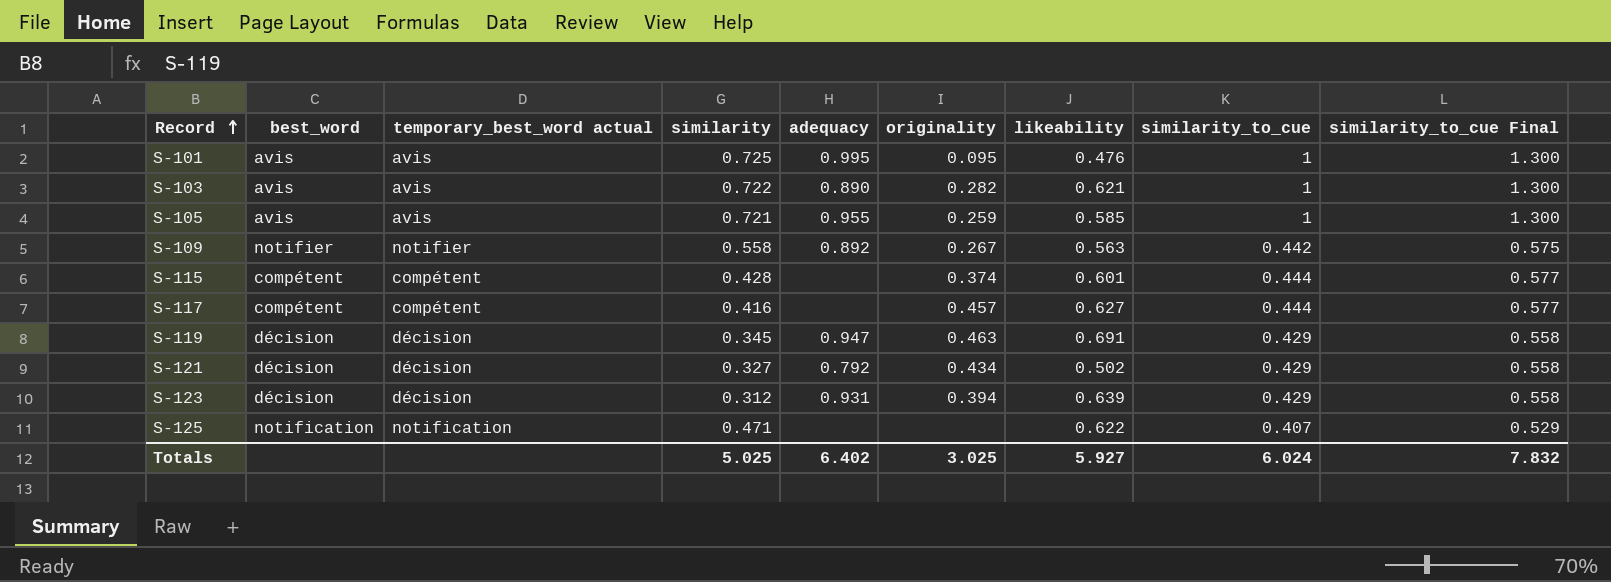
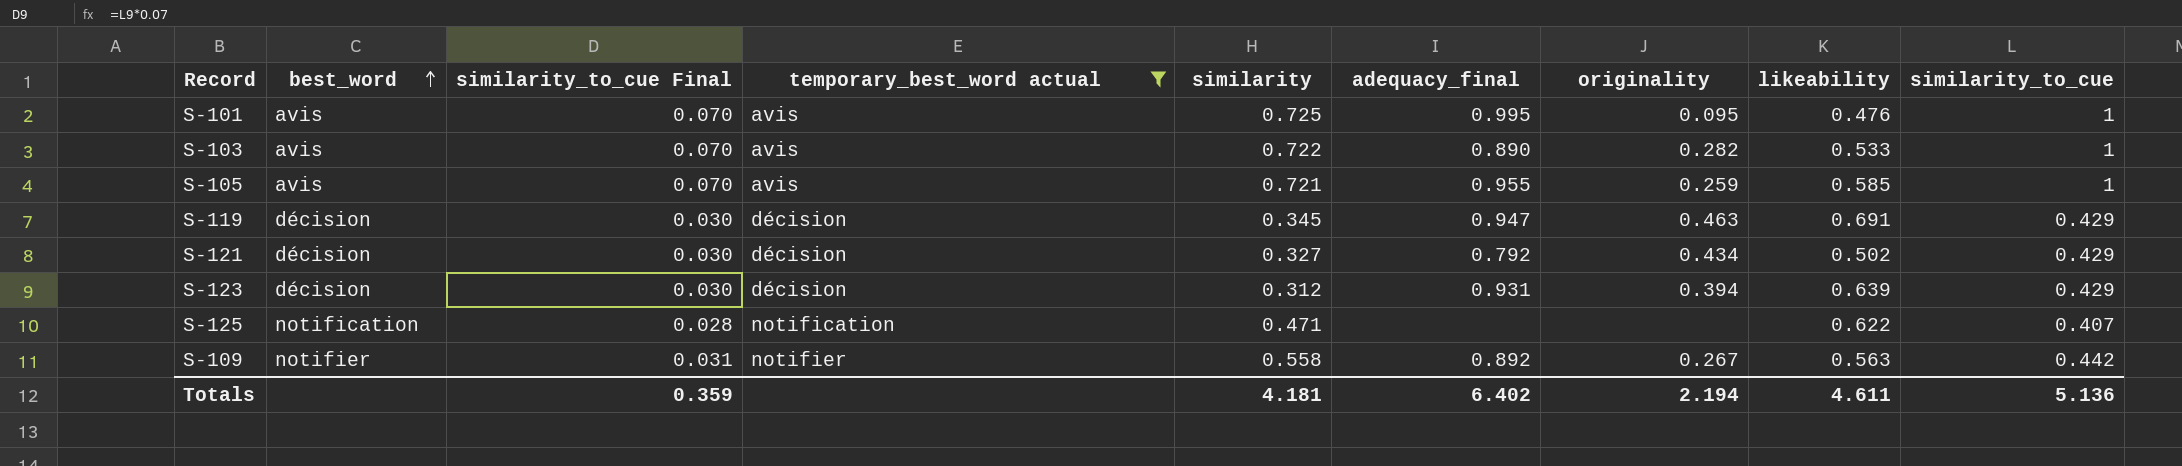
filter: none -> temporary_best_word actual != compétent
row order: Record ascending -> best_word ascending
column similarity_to_cue Final | formula: [similarity_to_cue] * 1.3 -> [similarity_to_cue] * 0.07
column similarity_to_cue Final | position: 9 -> 3
column name: adequacy -> adequacy_final
S-103 | likeability: 0.621 -> 0.533
Totals | similarity_to_cue Final: 7.832 -> 0.359
Totals | similarity: 5.025 -> 4.181
Totals | originality: 3.025 -> 2.194
Totals | likeability: 5.927 -> 4.611
Totals | similarity_to_cue: 6.024 -> 5.136

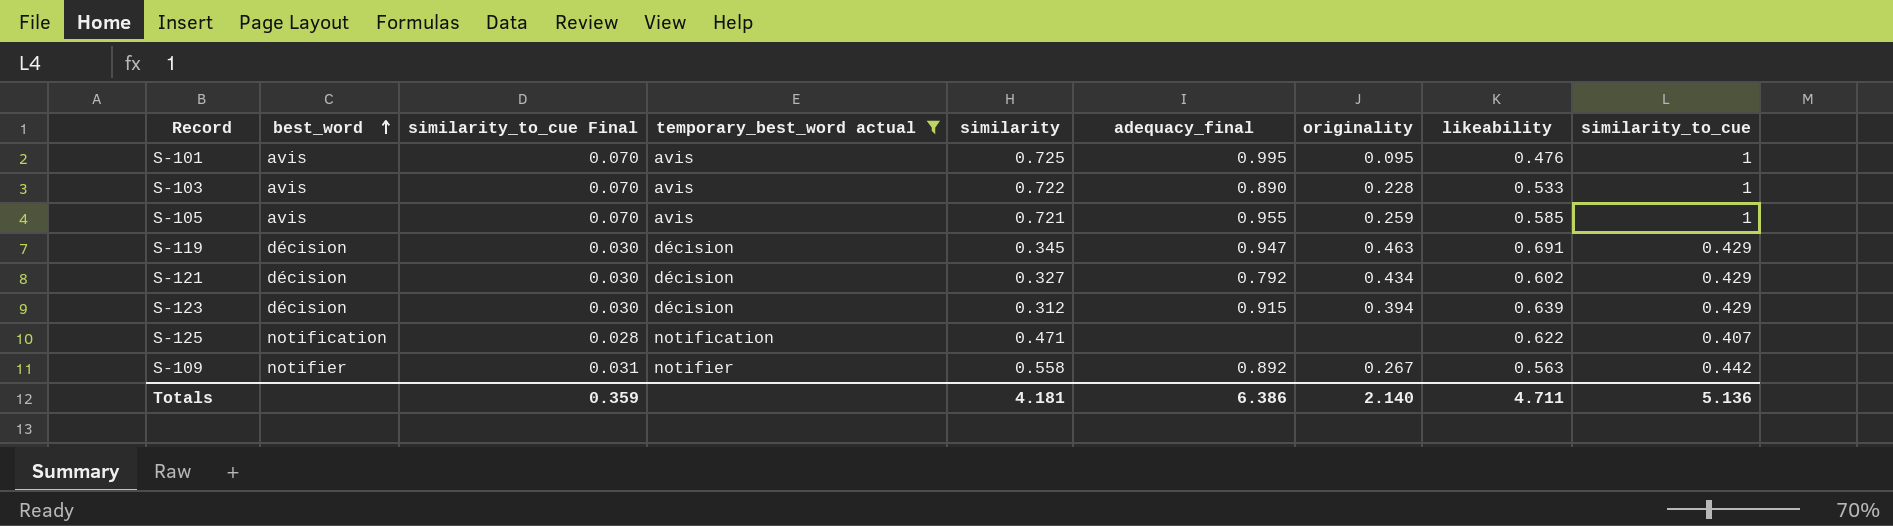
S-103 | originality: 0.282 -> 0.228
S-121 | likeability: 0.502 -> 0.602
S-123 | adequacy_final: 0.931 -> 0.915
Totals | adequacy_final: 6.402 -> 6.386
Totals | originality: 2.194 -> 2.140
Totals | likeability: 4.611 -> 4.711

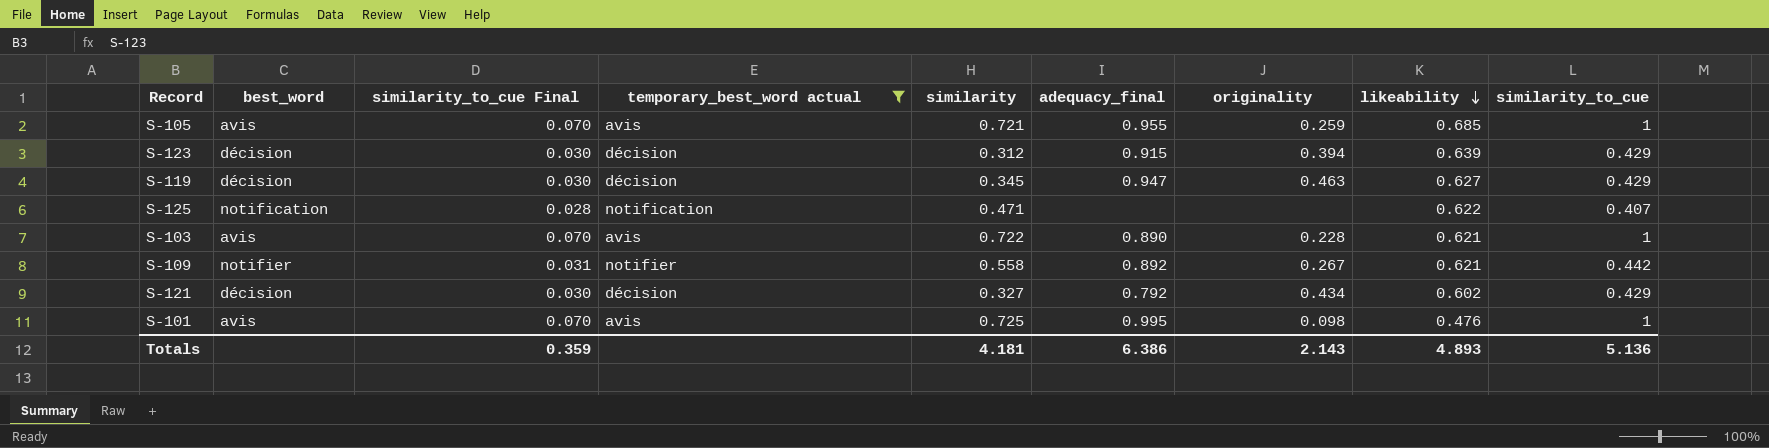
row order: best_word ascending -> likeability descending
S-105 | likeability: 0.585 -> 0.685
S-119 | likeability: 0.691 -> 0.627
S-103 | likeability: 0.533 -> 0.621
S-109 | likeability: 0.563 -> 0.621
S-101 | originality: 0.095 -> 0.098
Totals | originality: 2.140 -> 2.143
Totals | likeability: 4.711 -> 4.893

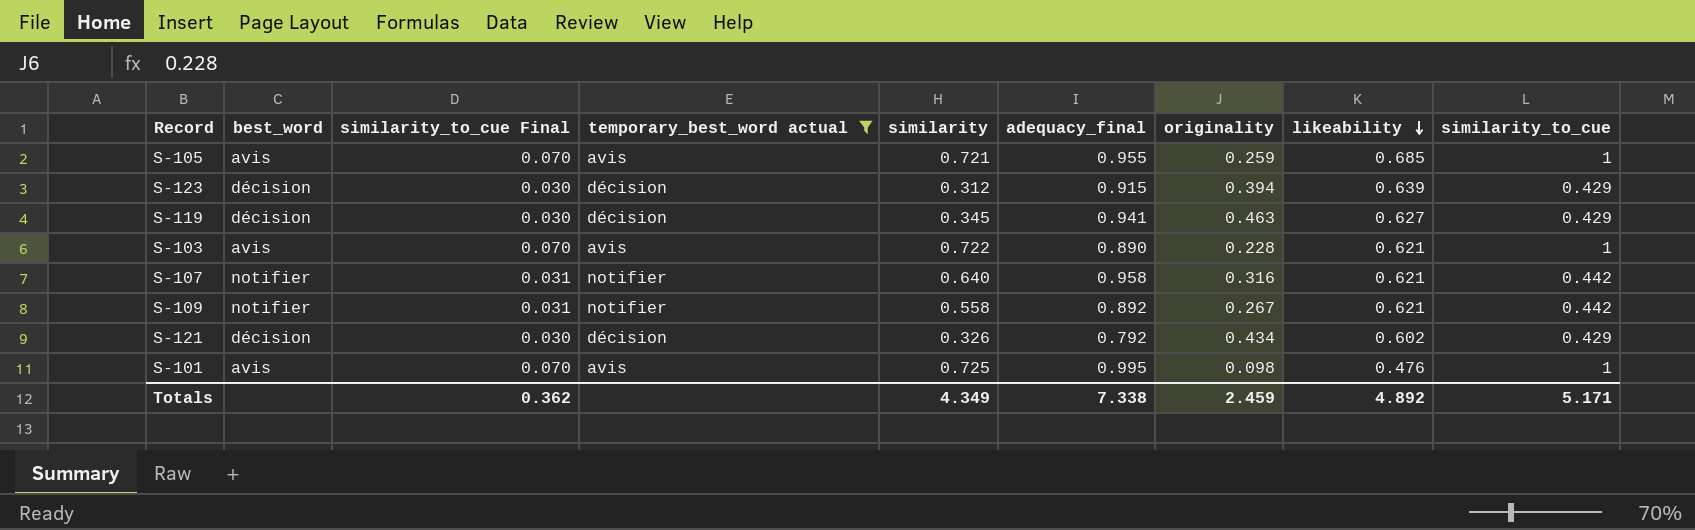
row S-125: notification | 0.028 | notification | 0.471 | none | none | 0.622 | 0.407 -> none
S-119 | adequacy_final: 0.947 -> 0.941
row S-107: none -> notifier | 0.031 | notifier | 0.640 | 0.958 | 0.316 | 0.621 | 0.442
S-121 | similarity: 0.327 -> 0.326
Totals | similarity_to_cue Final: 0.359 -> 0.362
Totals | similarity: 4.181 -> 4.349
Totals | adequacy_final: 6.386 -> 7.338
Totals | originality: 2.143 -> 2.459
Totals | likeability: 4.893 -> 4.892
Totals | similarity_to_cue: 5.136 -> 5.171

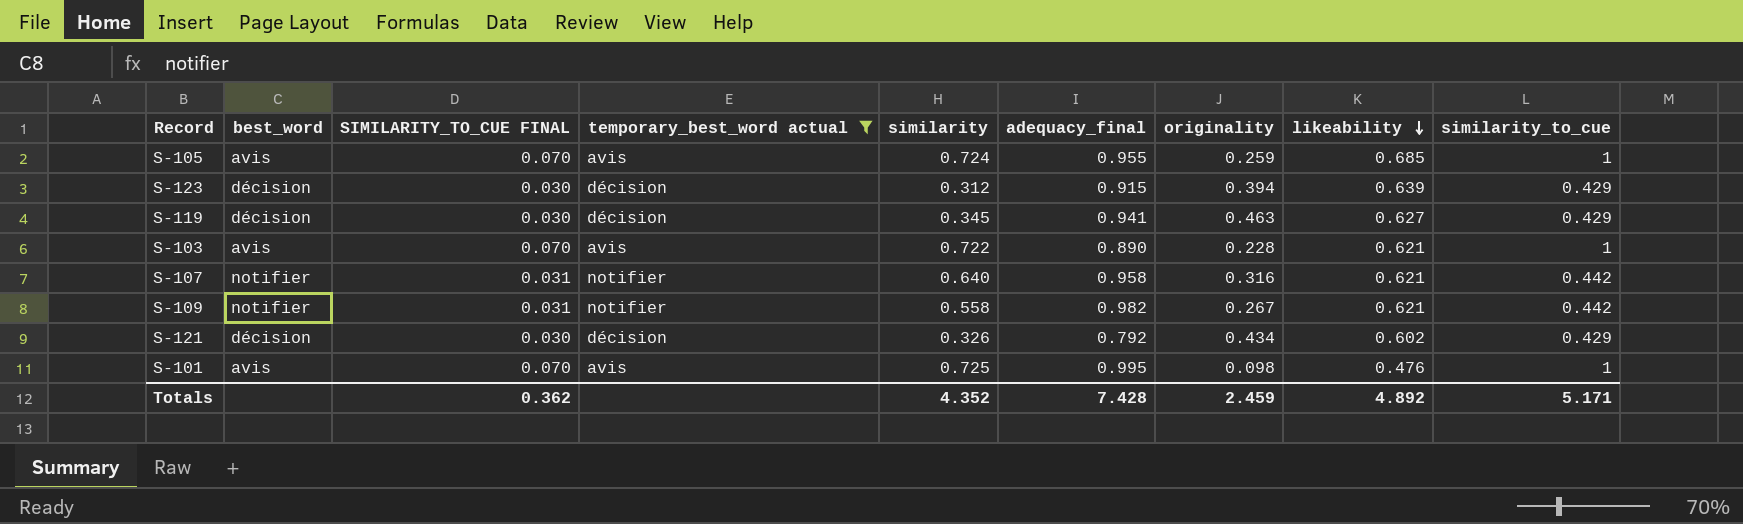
column name: similarity_to_cue Final -> SIMILARITY_TO_CUE FINAL
S-105 | similarity: 0.721 -> 0.724
S-109 | adequacy_final: 0.892 -> 0.982
Totals | similarity: 4.349 -> 4.352
Totals | adequacy_final: 7.338 -> 7.428

